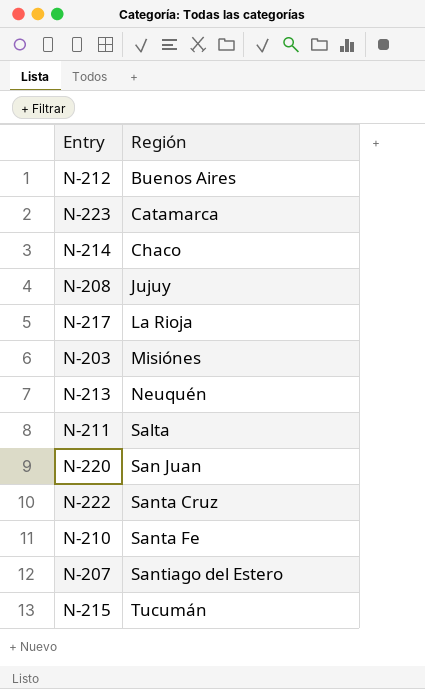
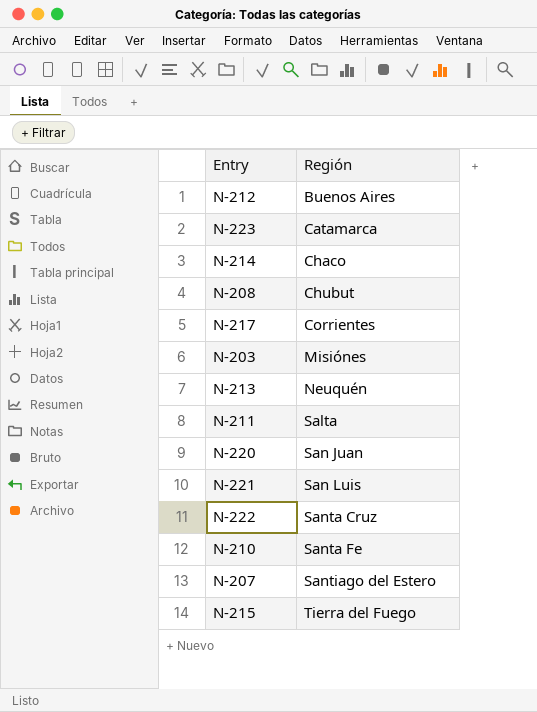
N-208 | Región: Jujuy -> Chubut
N-217 | Región: La Rioja -> Corrientes
row N-221: none -> San Luis
N-215 | Región: Tucumán -> Tierra del Fuego

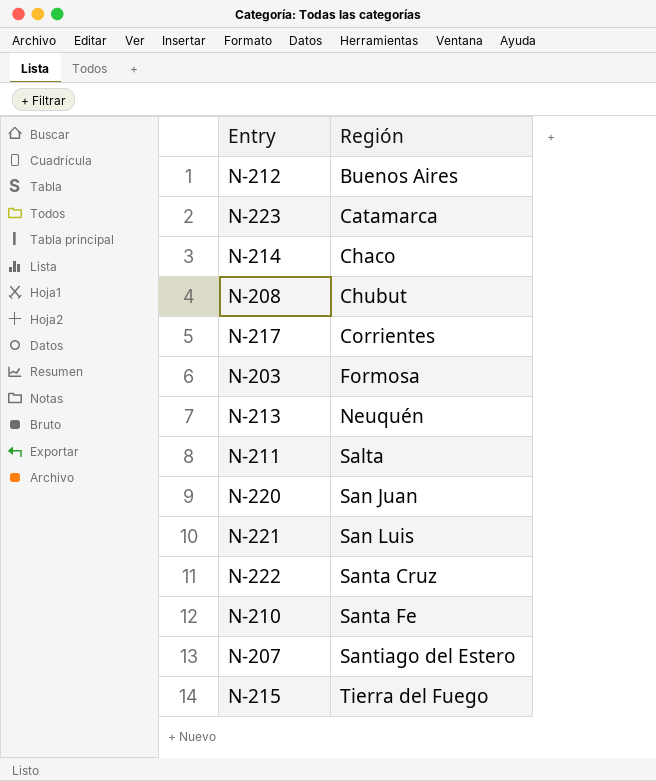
N-203 | Región: Misiónes -> Formosa

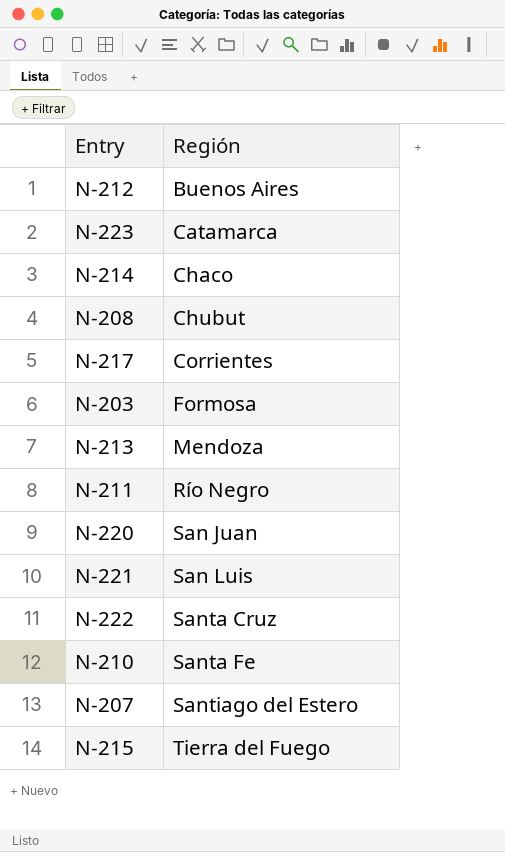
N-213 | Región: Neuquén -> Mendoza
N-211 | Región: Salta -> Río Negro

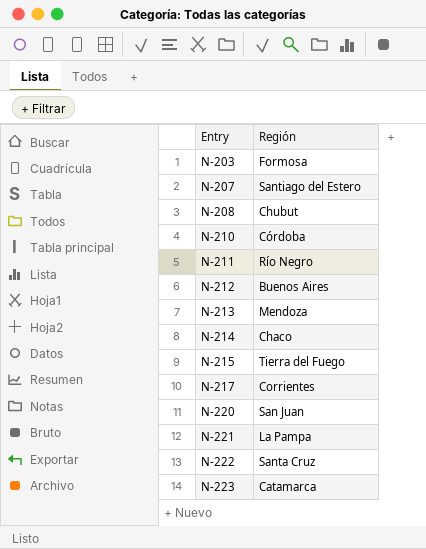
row order: Región ascending -> Entry ascending
N-210 | Región: Santa Fe -> Córdoba
N-221 | Región: San Luis -> La Pampa

